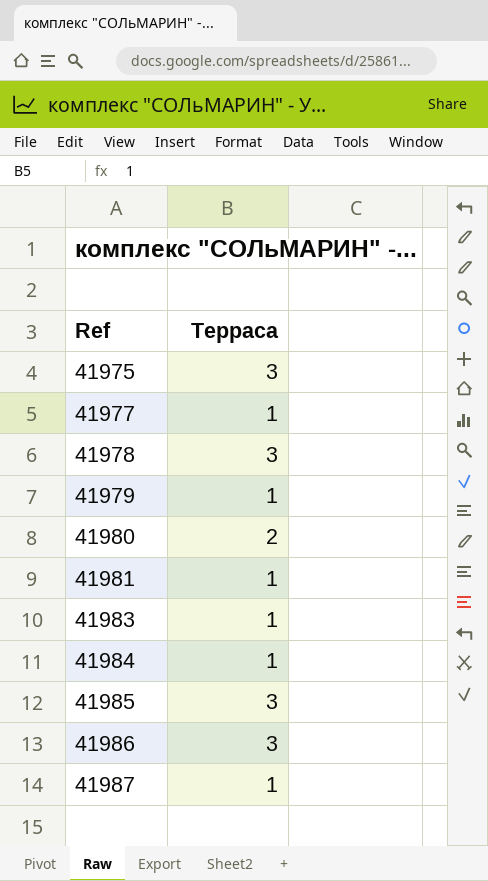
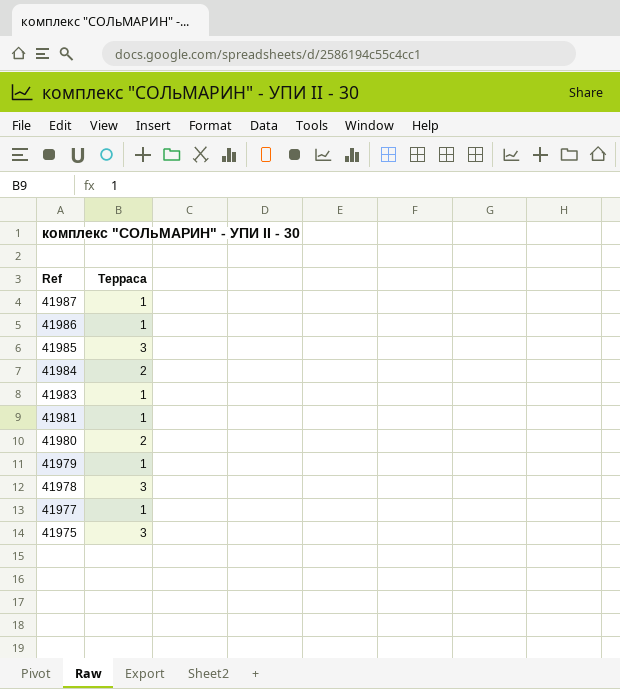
row order: Ref ascending -> Ref descending
41986 | Терраса: 3 -> 1
41984 | Терраса: 1 -> 2

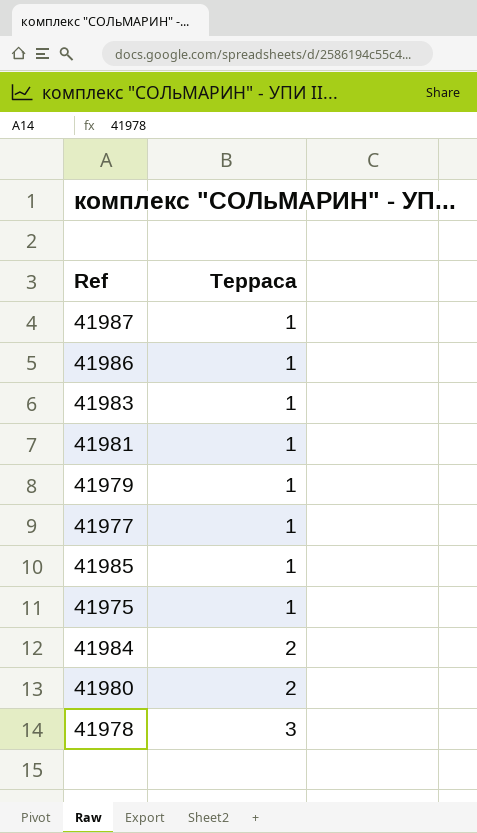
row order: Ref descending -> Терраса ascending
41985 | Терраса: 3 -> 1
41975 | Терраса: 3 -> 1

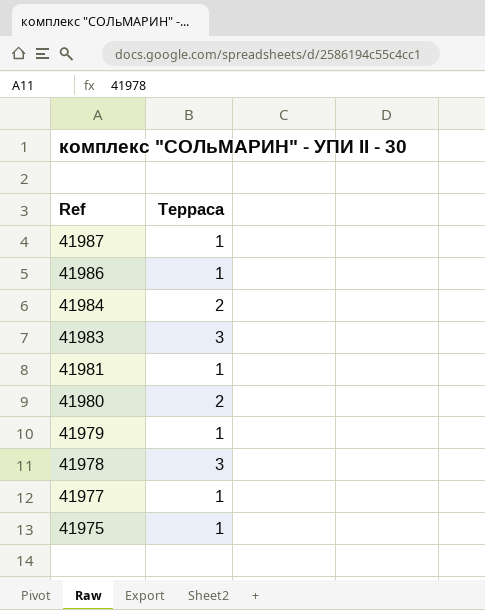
row order: Терраса ascending -> Ref descending
row 41985: 1 -> none
41983 | Терраса: 1 -> 3

